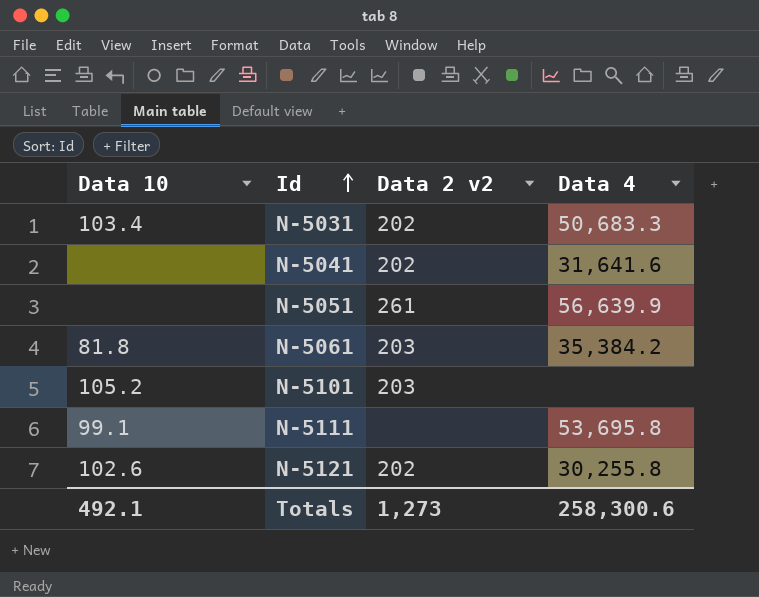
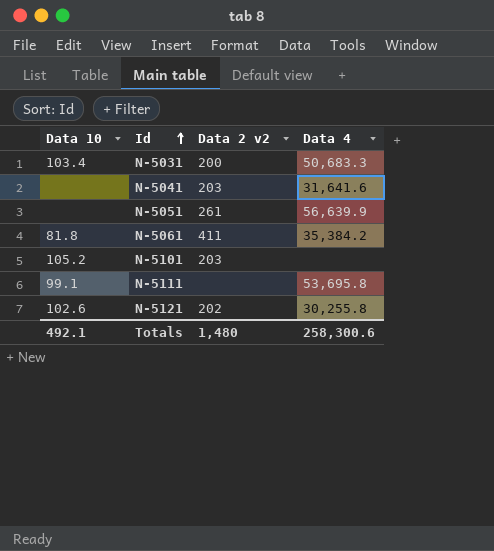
N-5031 | Data 2 v2: 202 -> 200
N-5041 | Data 2 v2: 202 -> 203
N-5061 | Data 2 v2: 203 -> 411
Totals | Data 2 v2: 1,273 -> 1,480

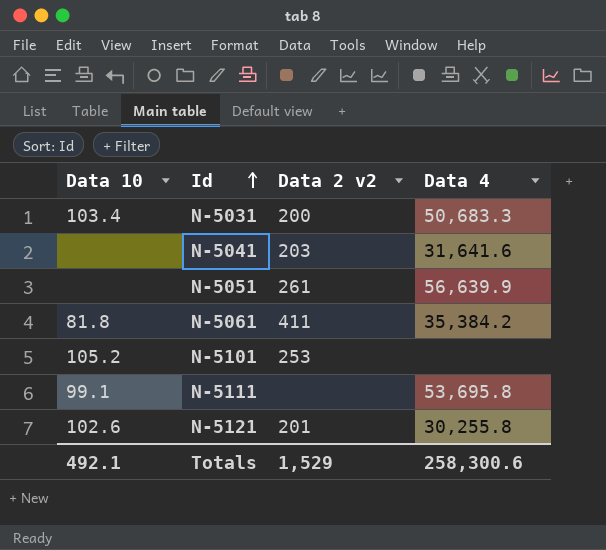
N-5101 | Data 2 v2: 203 -> 253
N-5121 | Data 2 v2: 202 -> 201
Totals | Data 2 v2: 1,480 -> 1,529

